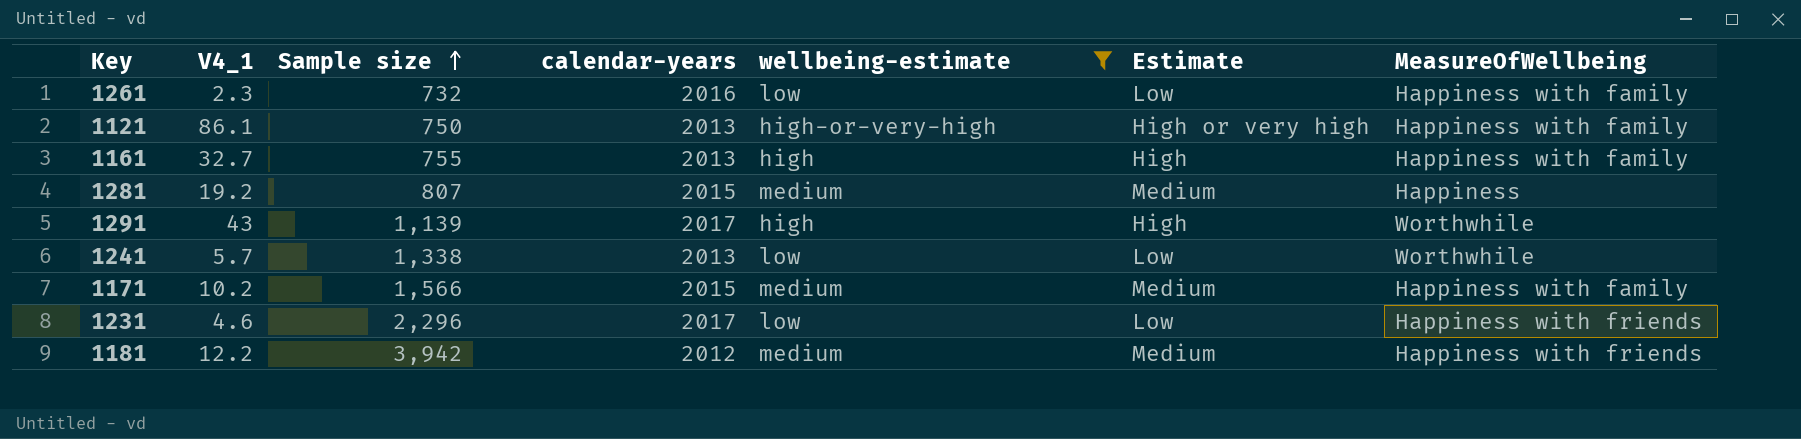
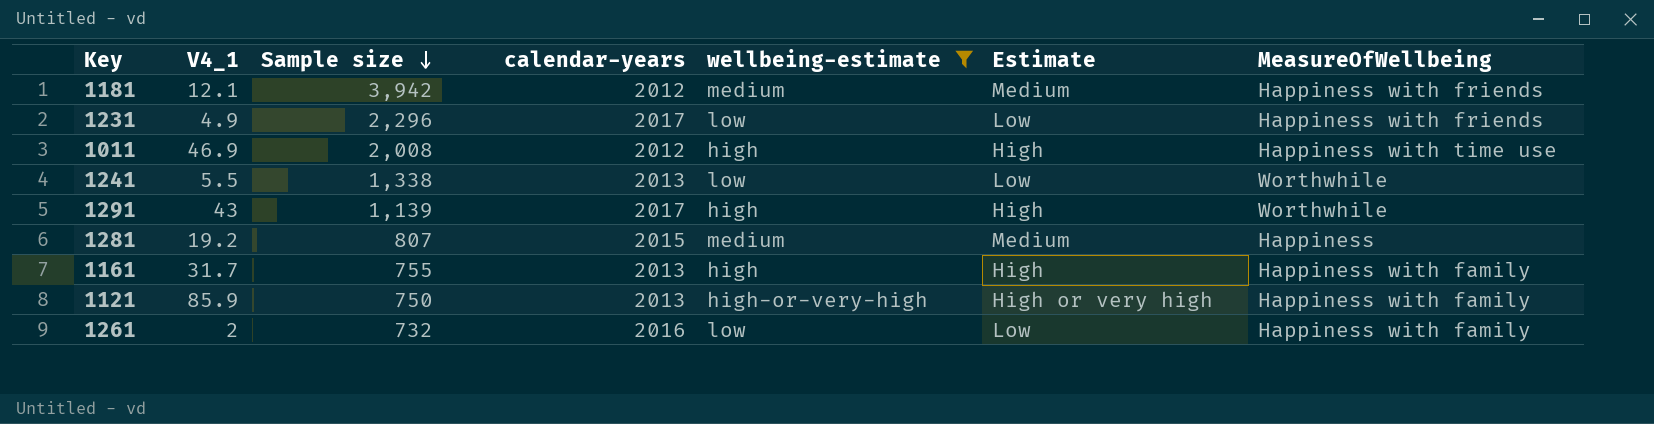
row order: Sample size ascending -> Sample size descending
row 1171: 10.2 | 1,566 | 2015 | medium | Medium | Happiness with family -> none
1181 | V4_1: 12.2 -> 12.1
1231 | V4_1: 4.6 -> 4.9
row 1011: none -> 46.9 | 2,008 | 2012 | high | High | Happiness with time use
1241 | V4_1: 5.7 -> 5.5
1161 | V4_1: 32.7 -> 31.7
1121 | V4_1: 86.1 -> 85.9
1261 | V4_1: 2.3 -> 2

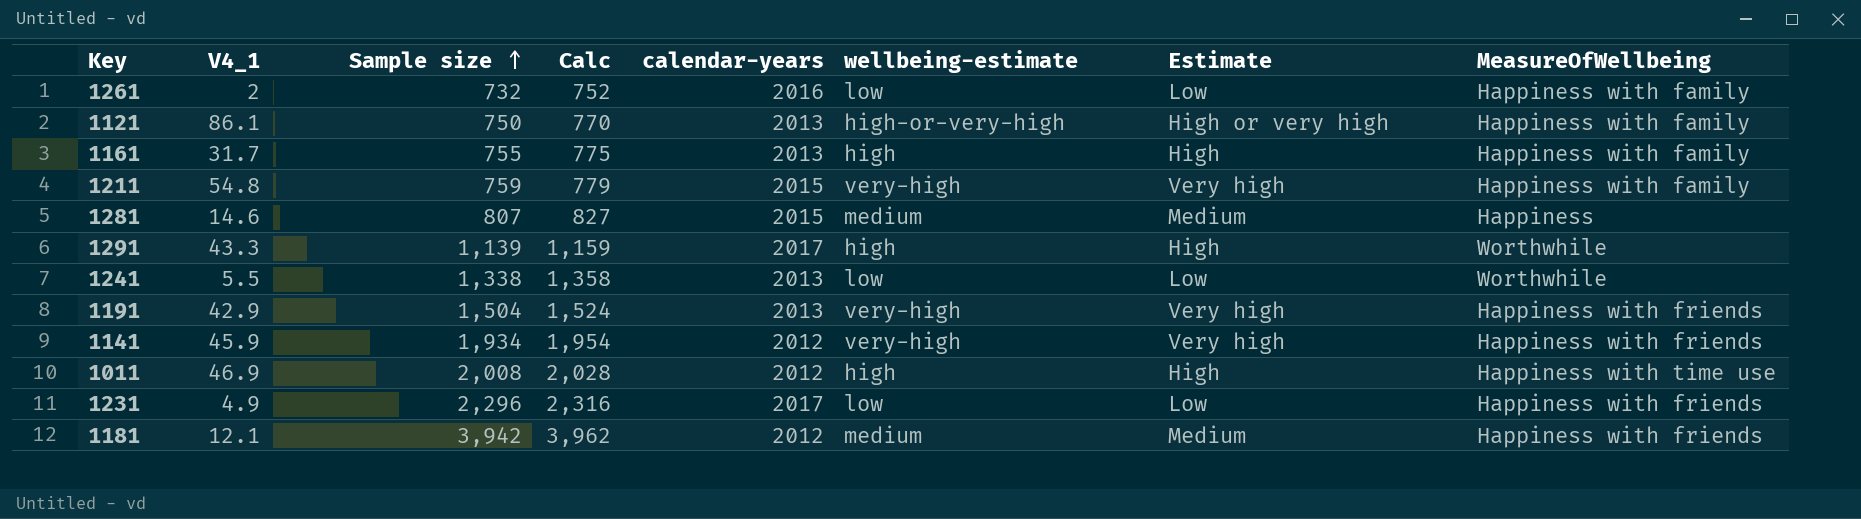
filter: wellbeing-estimate != very-high -> none
row order: Sample size descending -> Sample size ascending
column Calc | formula: none -> [Sample size] + 20
1121 | V4_1: 85.9 -> 86.1
1281 | V4_1: 19.2 -> 14.6
1291 | V4_1: 43 -> 43.3

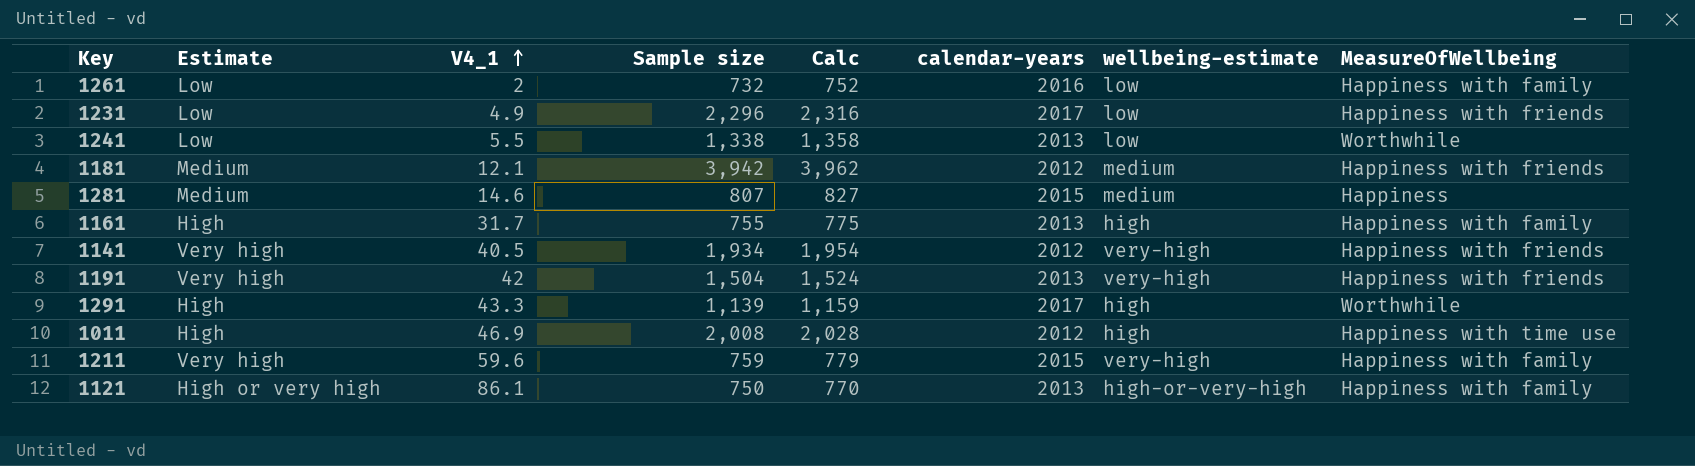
row order: Sample size ascending -> V4_1 ascending
column Estimate | position: 7 -> 2
1141 | V4_1: 45.9 -> 40.5
1191 | V4_1: 42.9 -> 42
1211 | V4_1: 54.8 -> 59.6

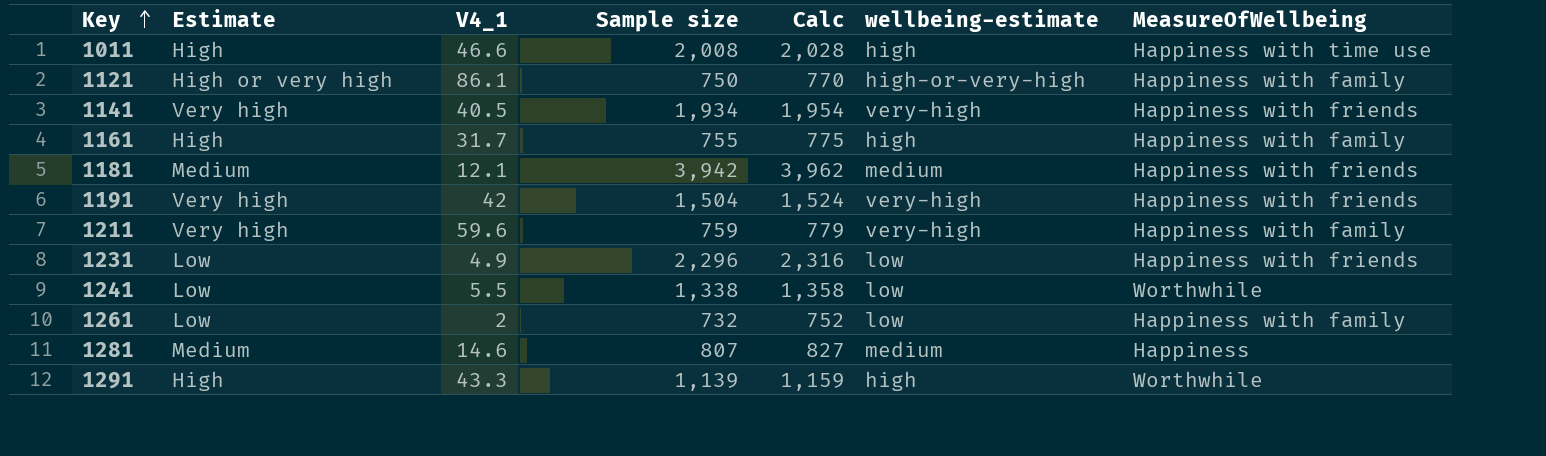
row order: V4_1 ascending -> Key ascending
column calendar-years | position: 6 -> none
1011 | V4_1: 46.9 -> 46.6

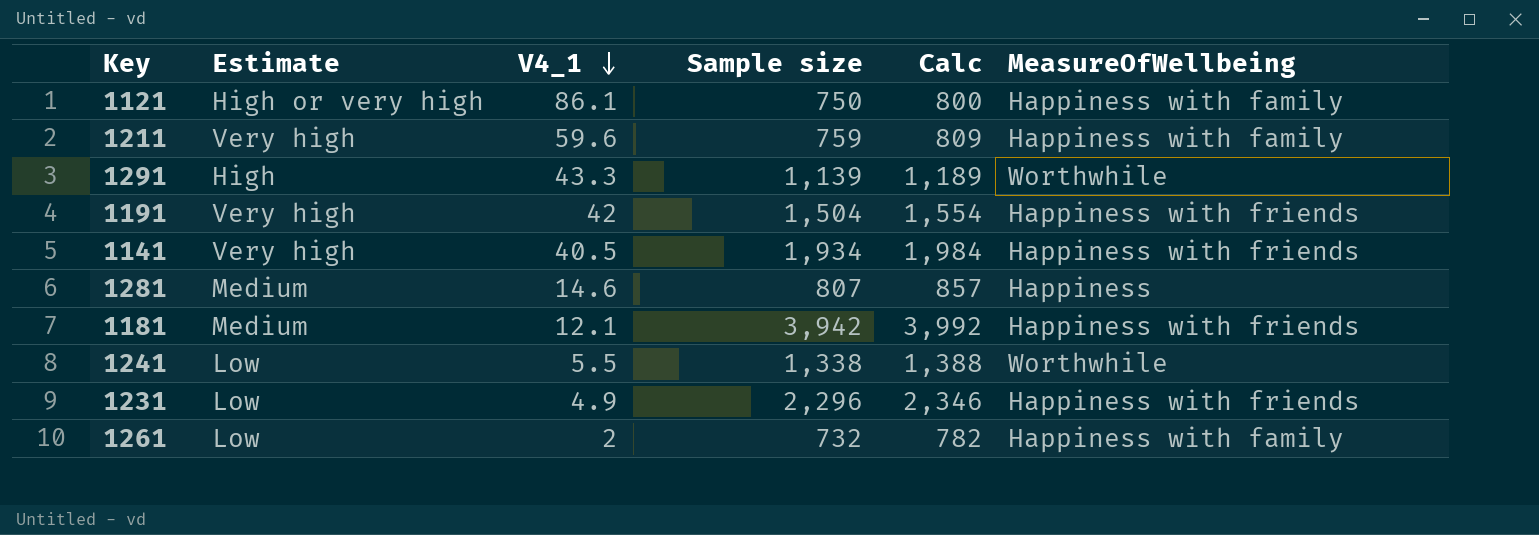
row order: Key ascending -> V4_1 descending
column wellbeing-estimate | position: 6 -> none
column Calc | formula: [Sample size] + 20 -> [Sample size] + 50
row 1011: High | 46.6 | 2,008 | 2,028 | high | Happiness with time use -> none
row 1161: High | 31.7 | 755 | 775 | high | Happiness with family -> none

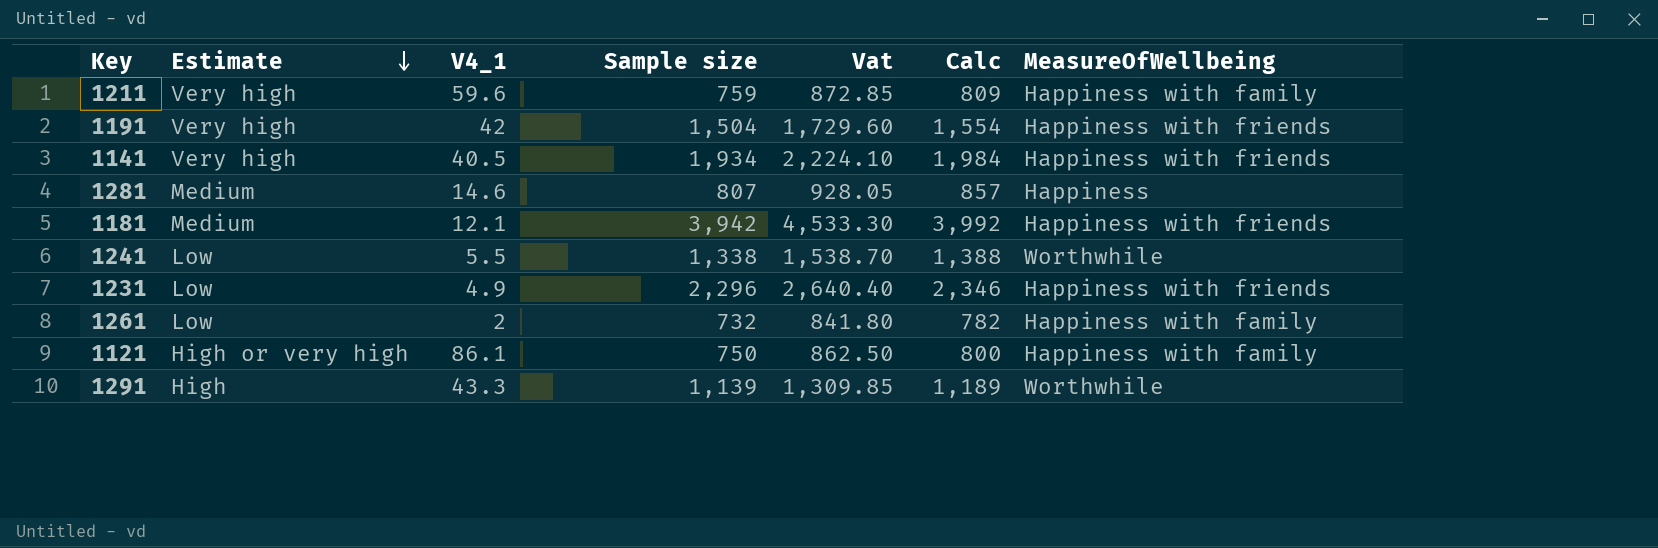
row order: V4_1 descending -> Estimate descending
column Vat | formula: none -> [Sample size] * 1.15

